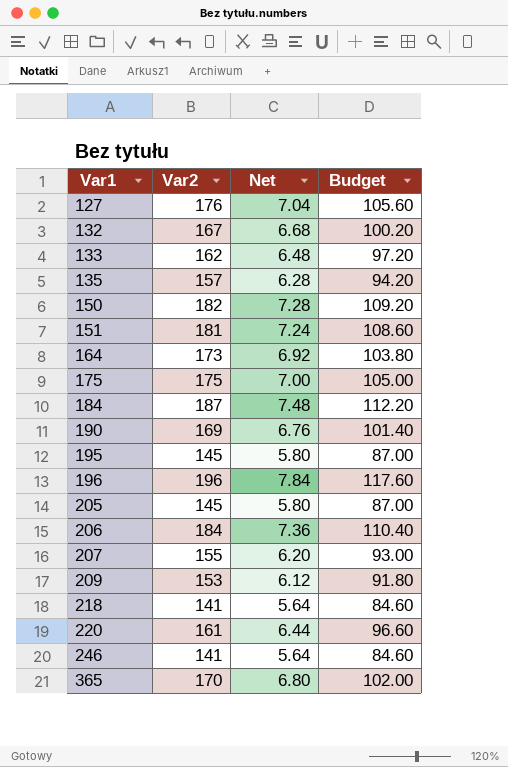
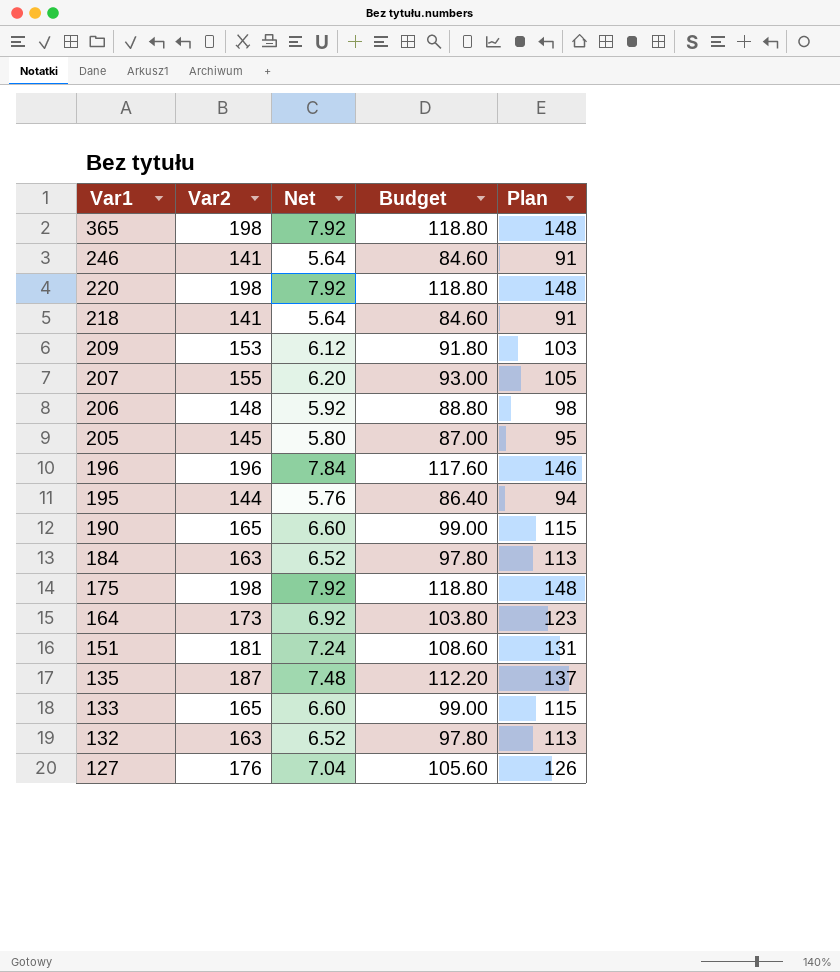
row order: Var1 ascending -> Var1 descending
column Plan | formula: none -> [Var2] - 50
row 150: 182 | 7.28 | 109.20 -> none
365 | Var2: 170 -> 198
365 | Net: 6.80 -> 7.92
365 | Budget: 102.00 -> 118.80
220 | Var2: 161 -> 198
220 | Net: 6.44 -> 7.92
220 | Budget: 96.60 -> 118.80
206 | Var2: 184 -> 148
206 | Net: 7.36 -> 5.92
206 | Budget: 110.40 -> 88.80
195 | Var2: 145 -> 144
195 | Net: 5.80 -> 5.76
195 | Budget: 87.00 -> 86.40
190 | Var2: 169 -> 165
190 | Net: 6.76 -> 6.60
190 | Budget: 101.40 -> 99.00
184 | Var2: 187 -> 163
184 | Net: 7.48 -> 6.52
184 | Budget: 112.20 -> 97.80
175 | Var2: 175 -> 198
175 | Net: 7.00 -> 7.92
175 | Budget: 105.00 -> 118.80
135 | Var2: 157 -> 187
135 | Net: 6.28 -> 7.48
135 | Budget: 94.20 -> 112.20
133 | Var2: 162 -> 165
133 | Net: 6.48 -> 6.60
133 | Budget: 97.20 -> 99.00
132 | Var2: 167 -> 163
132 | Net: 6.68 -> 6.52
132 | Budget: 100.20 -> 97.80

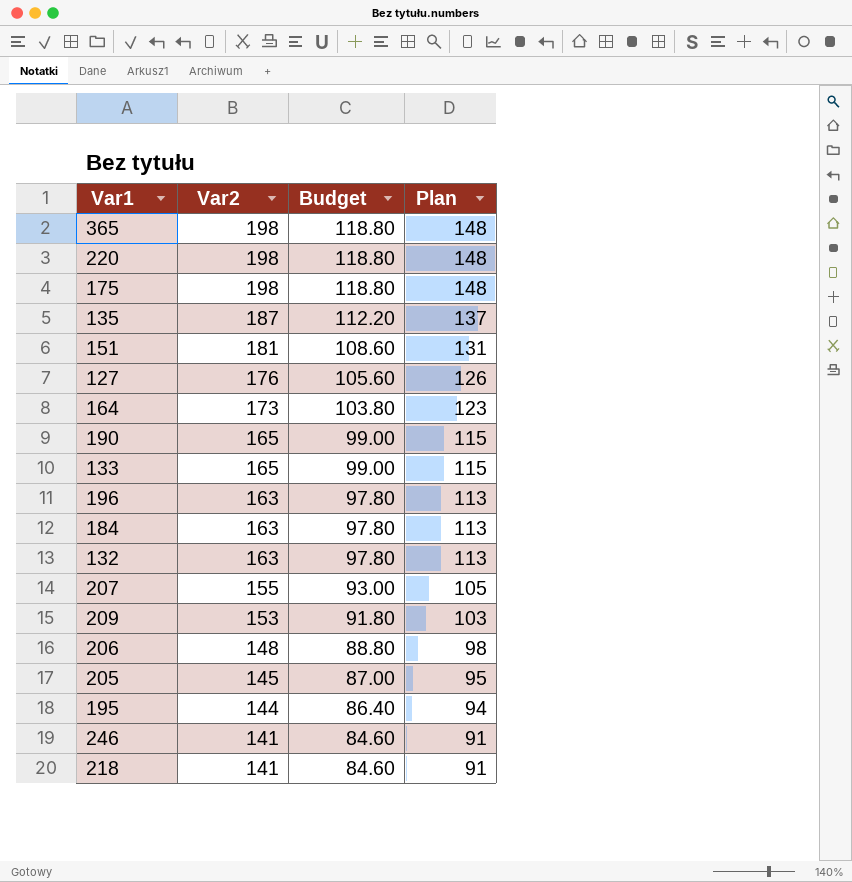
row order: Var1 descending -> Var2 descending
column Net | formula: [Var2] * 0.04 -> none
196 | Var2: 196 -> 163
196 | Budget: 117.60 -> 97.80
196 | Plan: 146 -> 113

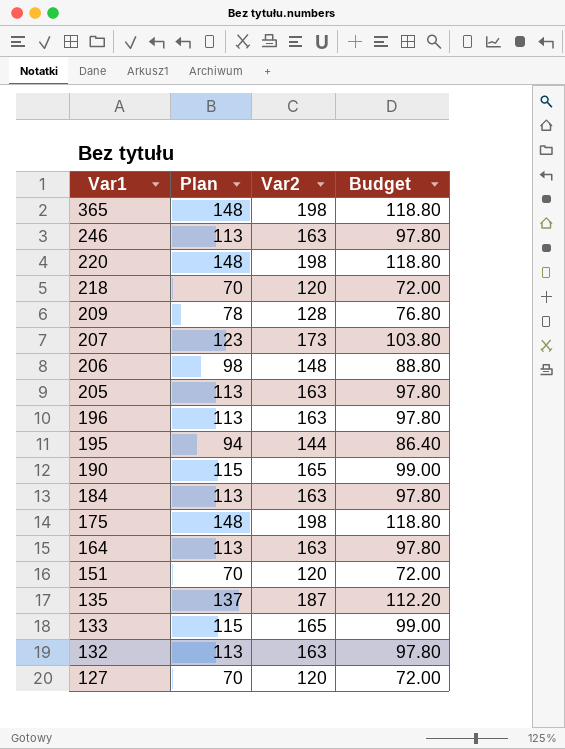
row order: Var2 descending -> Var1 descending
column Plan | position: 4 -> 2
246 | Plan: 91 -> 113
246 | Var2: 141 -> 163
246 | Budget: 84.60 -> 97.80
218 | Plan: 91 -> 70
218 | Var2: 141 -> 120
218 | Budget: 84.60 -> 72.00
209 | Plan: 103 -> 78
209 | Var2: 153 -> 128
209 | Budget: 91.80 -> 76.80
207 | Plan: 105 -> 123
207 | Var2: 155 -> 173
207 | Budget: 93.00 -> 103.80
205 | Plan: 95 -> 113
205 | Var2: 145 -> 163
205 | Budget: 87.00 -> 97.80
164 | Plan: 123 -> 113
164 | Var2: 173 -> 163
164 | Budget: 103.80 -> 97.80
151 | Plan: 131 -> 70
151 | Var2: 181 -> 120
151 | Budget: 108.60 -> 72.00
127 | Plan: 126 -> 70
127 | Var2: 176 -> 120
127 | Budget: 105.60 -> 72.00

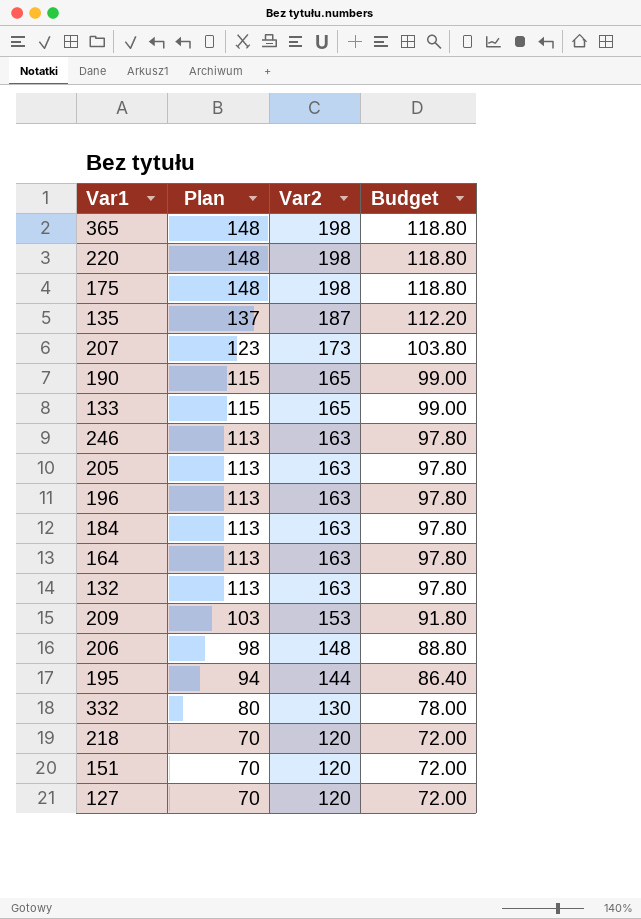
row order: Var1 descending -> Plan descending
209 | Plan: 78 -> 103
209 | Var2: 128 -> 153
209 | Budget: 76.80 -> 91.80
row 332: none -> 80 | 130 | 78.00

